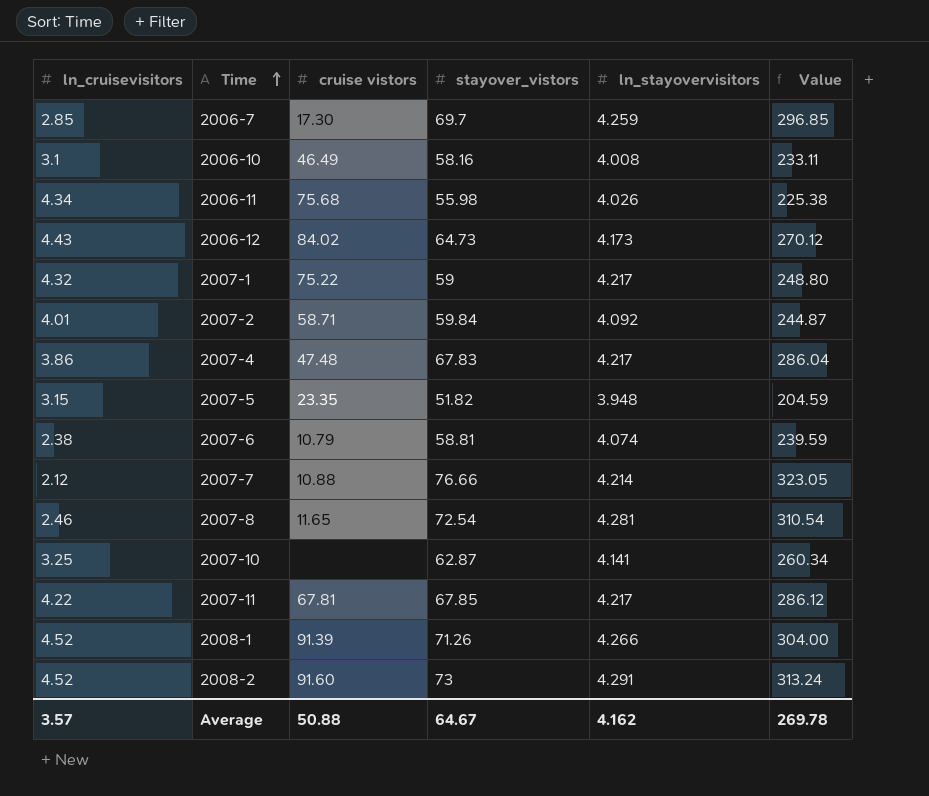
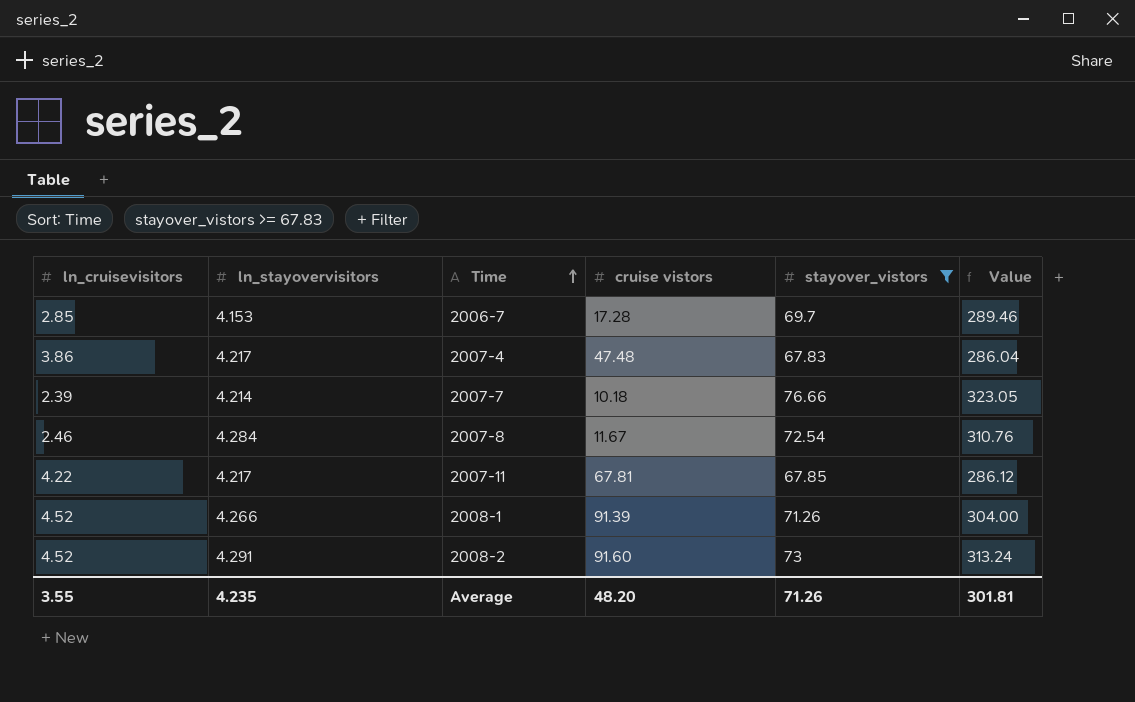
filter: none -> stayover_vistors >= 67.83
column ln_stayovervisitors | position: 5 -> 2
2006-7 | ln_stayovervisitors: 4.259 -> 4.153
2006-7 | cruise vistors: 17.30 -> 17.28
2006-7 | Value: 296.85 -> 289.46
2007-7 | ln_cruisevisitors: 2.12 -> 2.39
2007-7 | cruise vistors: 10.88 -> 10.18
2007-8 | ln_stayovervisitors: 4.281 -> 4.284
2007-8 | cruise vistors: 11.65 -> 11.67
2007-8 | Value: 310.54 -> 310.76
Average | ln_cruisevisitors: 3.57 -> 3.55
Average | ln_stayovervisitors: 4.162 -> 4.235
Average | cruise vistors: 50.88 -> 48.20
Average | stayover_vistors: 64.67 -> 71.26
Average | Value: 269.78 -> 301.81

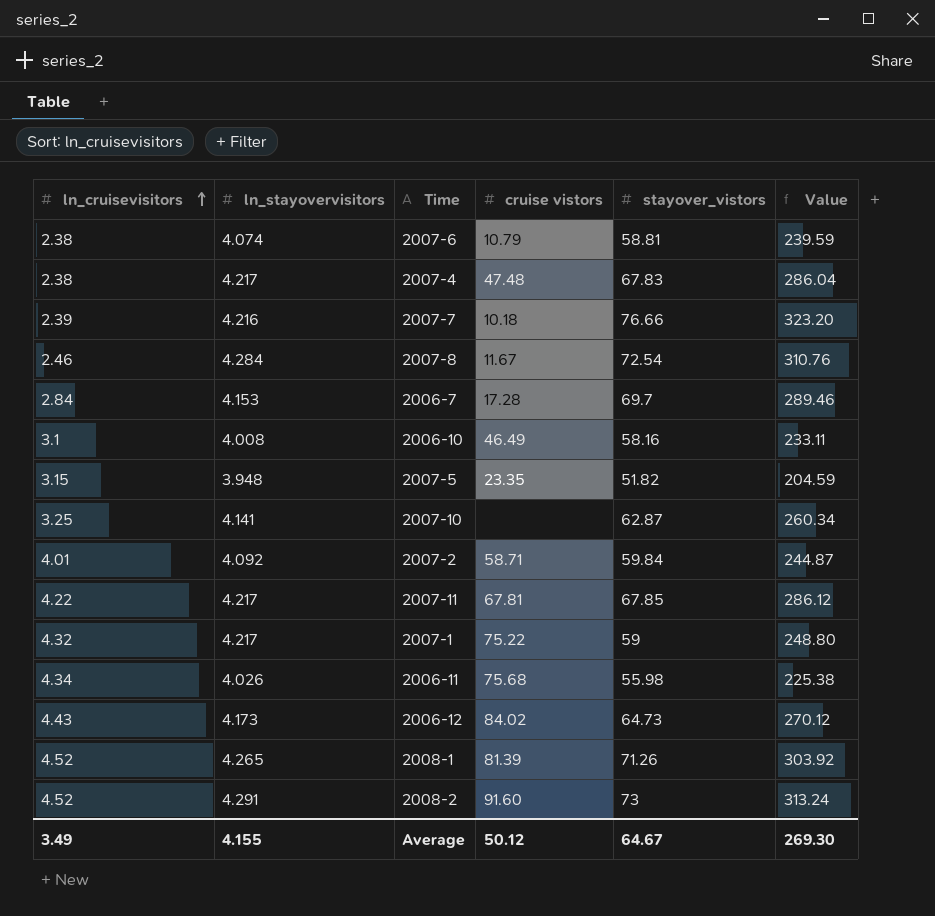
filter: stayover_vistors >= 67.83 -> none
row order: Time ascending -> ln_cruisevisitors ascending
2007-4 | ln_cruisevisitors: 3.86 -> 2.38
2007-7 | ln_stayovervisitors: 4.214 -> 4.216
2007-7 | Value: 323.05 -> 323.20
2006-7 | ln_cruisevisitors: 2.85 -> 2.84
2008-1 | ln_stayovervisitors: 4.266 -> 4.265
2008-1 | cruise vistors: 91.39 -> 81.39
2008-1 | Value: 304.00 -> 303.92
Average | ln_cruisevisitors: 3.55 -> 3.49
Average | ln_stayovervisitors: 4.235 -> 4.155
Average | cruise vistors: 48.20 -> 50.12
Average | stayover_vistors: 71.26 -> 64.67
Average | Value: 301.81 -> 269.30

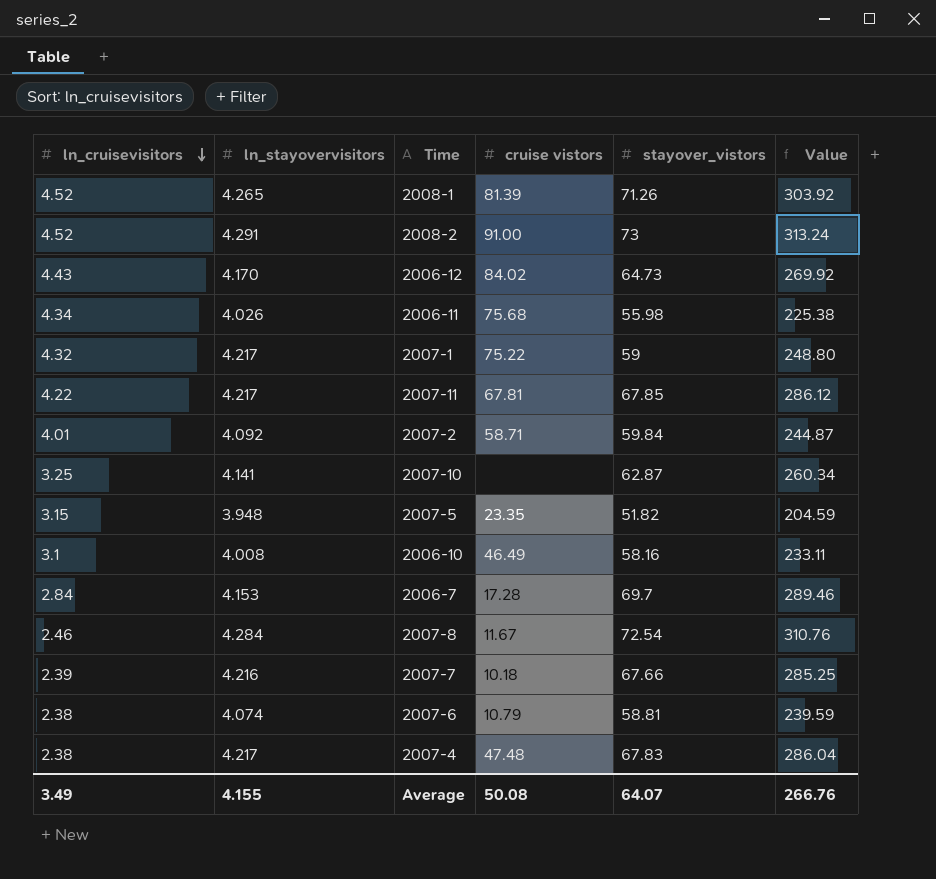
row order: ln_cruisevisitors ascending -> ln_cruisevisitors descending
2008-2 | cruise vistors: 91.60 -> 91.00
2006-12 | ln_stayovervisitors: 4.173 -> 4.170
2006-12 | Value: 270.12 -> 269.92
2007-7 | stayover_vistors: 76.66 -> 67.66
2007-7 | Value: 323.20 -> 285.25
Average | cruise vistors: 50.12 -> 50.08
Average | stayover_vistors: 64.67 -> 64.07
Average | Value: 269.30 -> 266.76

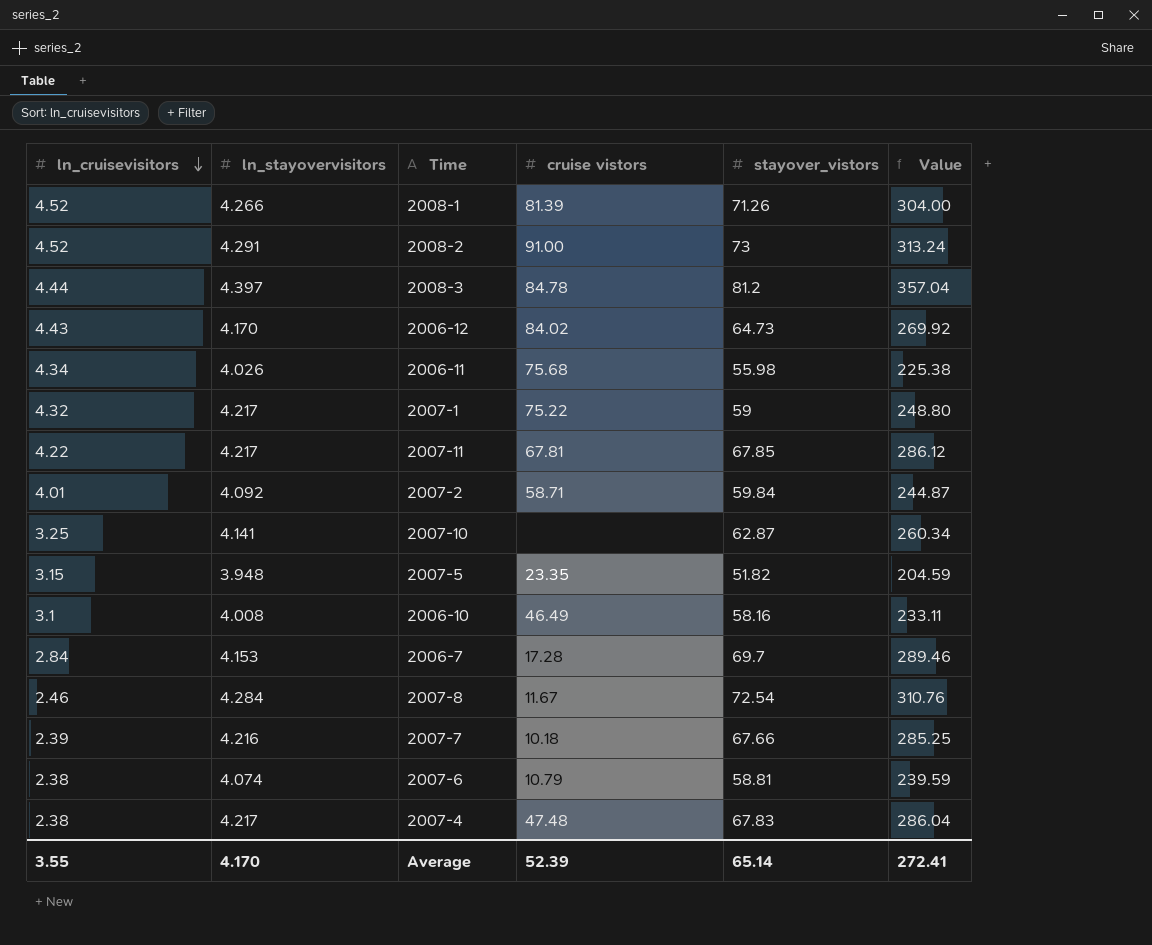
2008-1 | ln_stayovervisitors: 4.265 -> 4.266
2008-1 | Value: 303.92 -> 304.00
row 2008-3: none -> 4.44 | 4.397 | 84.78 | 81.2 | 357.04
Average | ln_cruisevisitors: 3.49 -> 3.55
Average | ln_stayovervisitors: 4.155 -> 4.170
Average | cruise vistors: 50.08 -> 52.39
Average | stayover_vistors: 64.07 -> 65.14
Average | Value: 266.76 -> 272.41

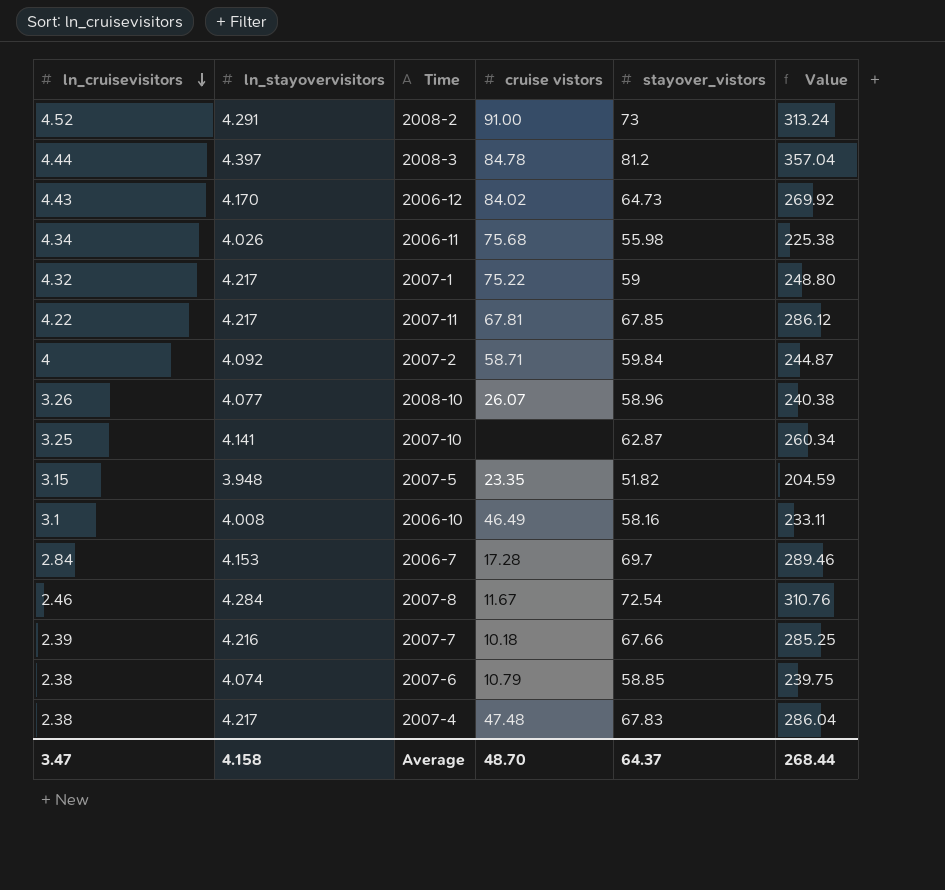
row 2008-1: 4.52 | 4.266 | 81.39 | 71.26 | 304.00 -> none
2007-2 | ln_cruisevisitors: 4.01 -> 4
row 2008-10: none -> 3.26 | 4.077 | 26.07 | 58.96 | 240.38
2007-6 | stayover_vistors: 58.81 -> 58.85
2007-6 | Value: 239.59 -> 239.75
Average | ln_cruisevisitors: 3.55 -> 3.47
Average | ln_stayovervisitors: 4.170 -> 4.158
Average | cruise vistors: 52.39 -> 48.70
Average | stayover_vistors: 65.14 -> 64.37
Average | Value: 272.41 -> 268.44

